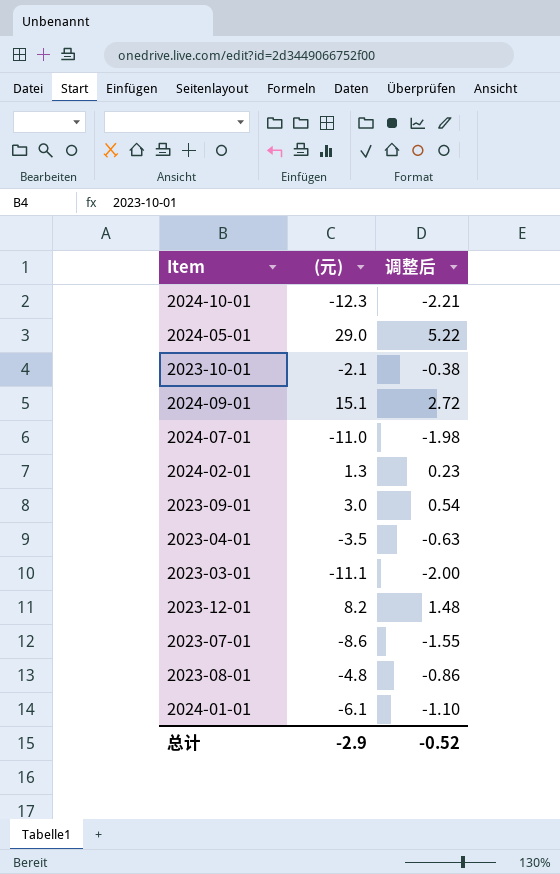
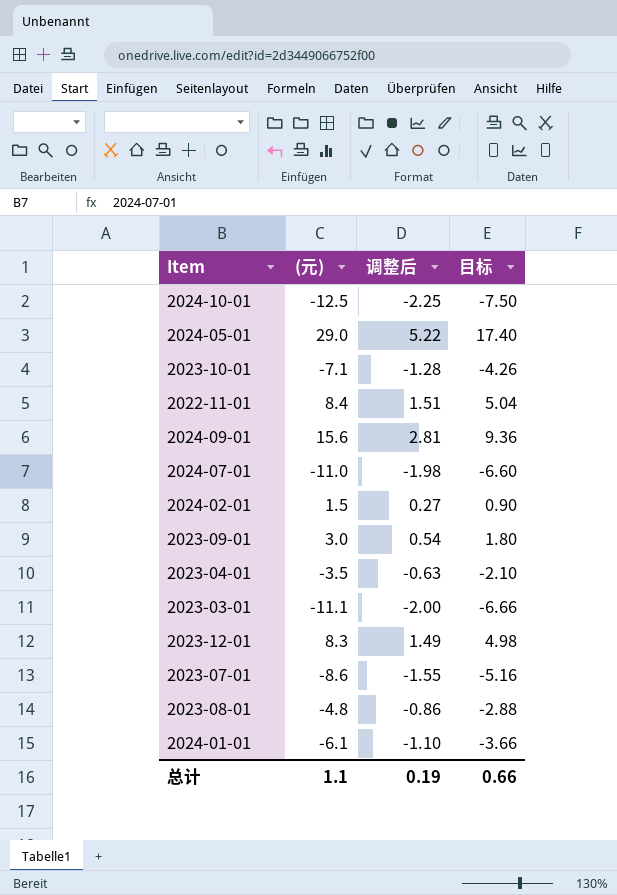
column 目标 | formula: none -> [(元)] * 0.6
2024-10-01 | (元): -12.3 -> -12.5
2024-10-01 | 调整后: -2.21 -> -2.25
2023-10-01 | (元): -2.1 -> -7.1
2023-10-01 | 调整后: -0.38 -> -1.28
row 2022-11-01: none -> 8.4 | 1.51 | 5.04
2024-09-01 | (元): 15.1 -> 15.6
2024-09-01 | 调整后: 2.72 -> 2.81
2024-02-01 | (元): 1.3 -> 1.5
2024-02-01 | 调整后: 0.23 -> 0.27
2023-12-01 | (元): 8.2 -> 8.3
2023-12-01 | 调整后: 1.48 -> 1.49
总计 | (元): -2.9 -> 1.1
总计 | 调整后: -0.52 -> 0.19

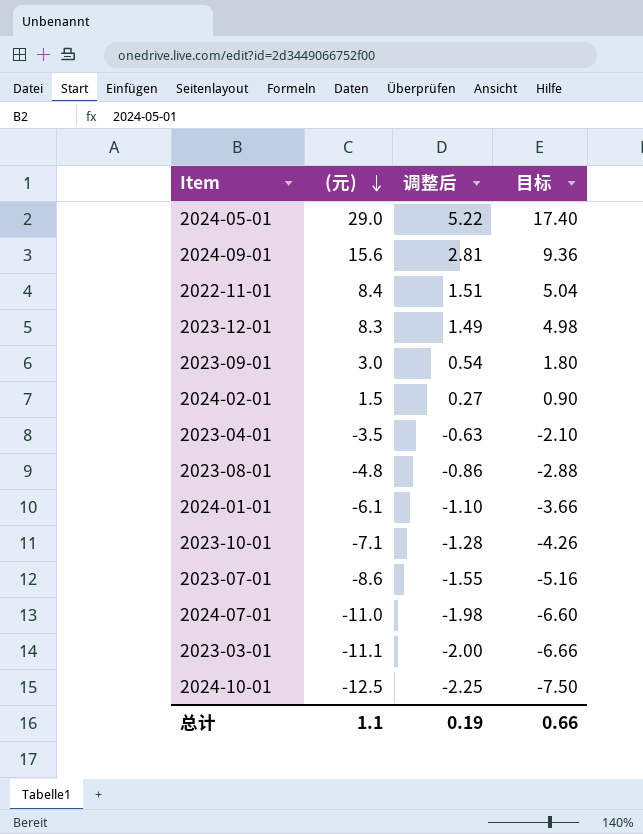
row order: none -> (元) descending

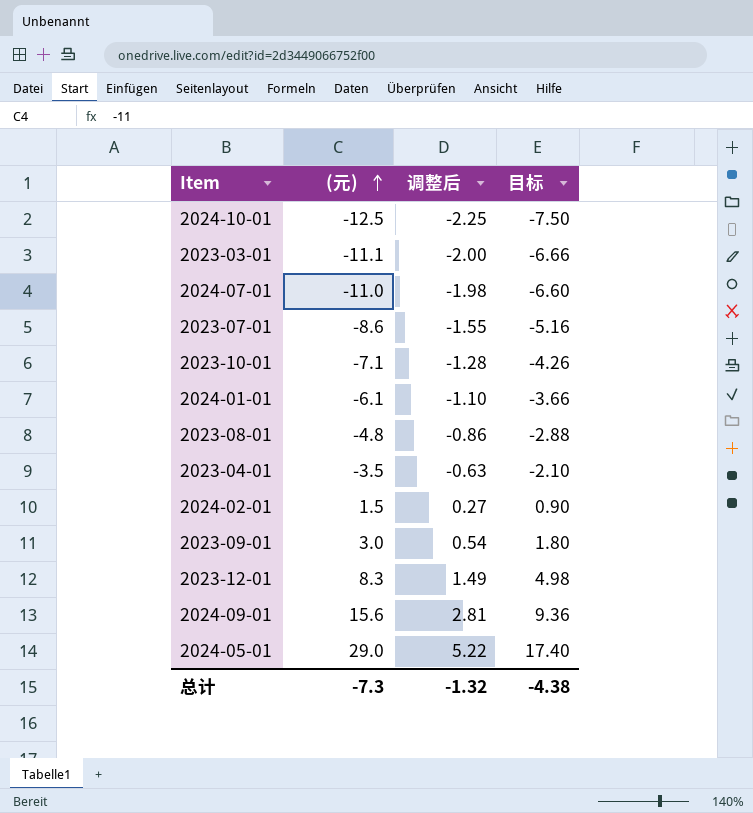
row order: (元) descending -> (元) ascending
row 2022-11-01: 8.4 | 1.51 | 5.04 -> none
总计 | (元): 1.1 -> -7.3
总计 | 调整后: 0.19 -> -1.32
总计 | 目标: 0.66 -> -4.38

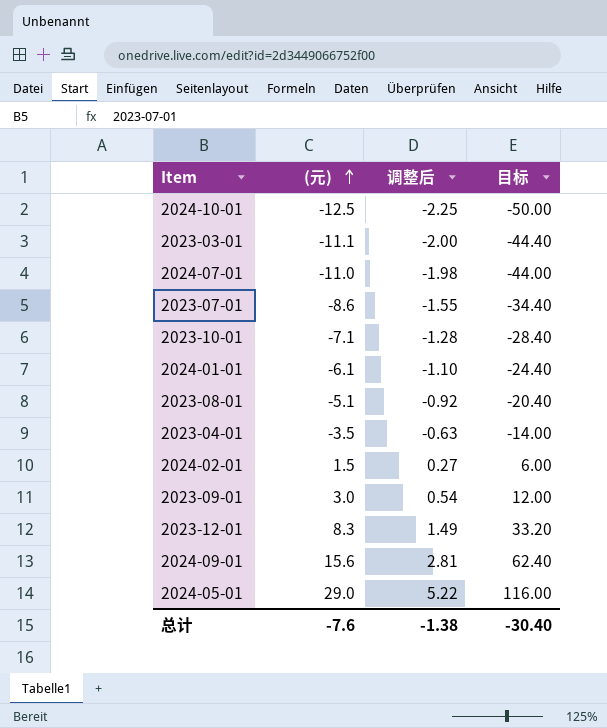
column 目标 | formula: [(元)] * 0.6 -> [(元)] * 4
2023-08-01 | (元): -4.8 -> -5.1
2023-08-01 | 调整后: -0.86 -> -0.92
总计 | (元): -7.3 -> -7.6
总计 | 调整后: -1.32 -> -1.38
总计 | 目标: -4.38 -> -30.40

